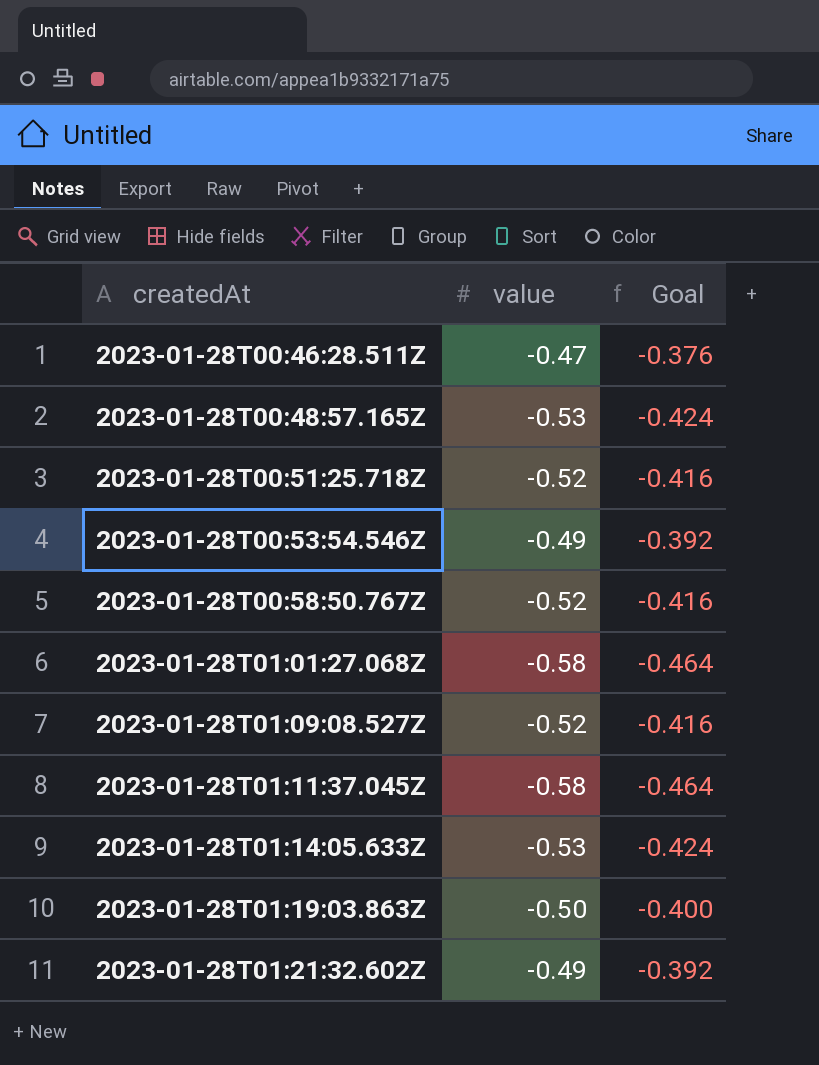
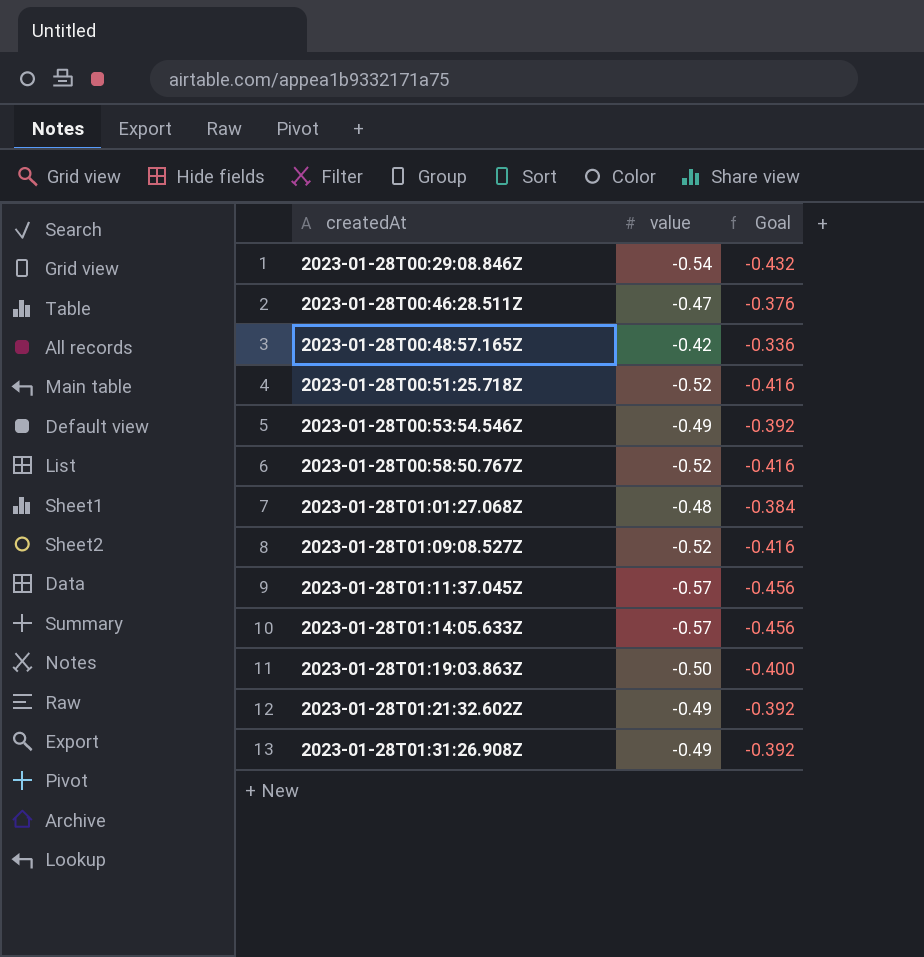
row 2023-01-28T00:29:08.846Z: none -> -0.54 | -0.432
2023-01-28T00:48:57.165Z | value: -0.53 -> -0.42
2023-01-28T00:48:57.165Z | Goal: -0.424 -> -0.336
2023-01-28T01:01:27.068Z | value: -0.58 -> -0.48
2023-01-28T01:01:27.068Z | Goal: -0.464 -> -0.384
2023-01-28T01:11:37.045Z | value: -0.58 -> -0.57
2023-01-28T01:11:37.045Z | Goal: -0.464 -> -0.456
2023-01-28T01:14:05.633Z | value: -0.53 -> -0.57
2023-01-28T01:14:05.633Z | Goal: -0.424 -> -0.456
row 2023-01-28T01:31:26.908Z: none -> -0.49 | -0.392

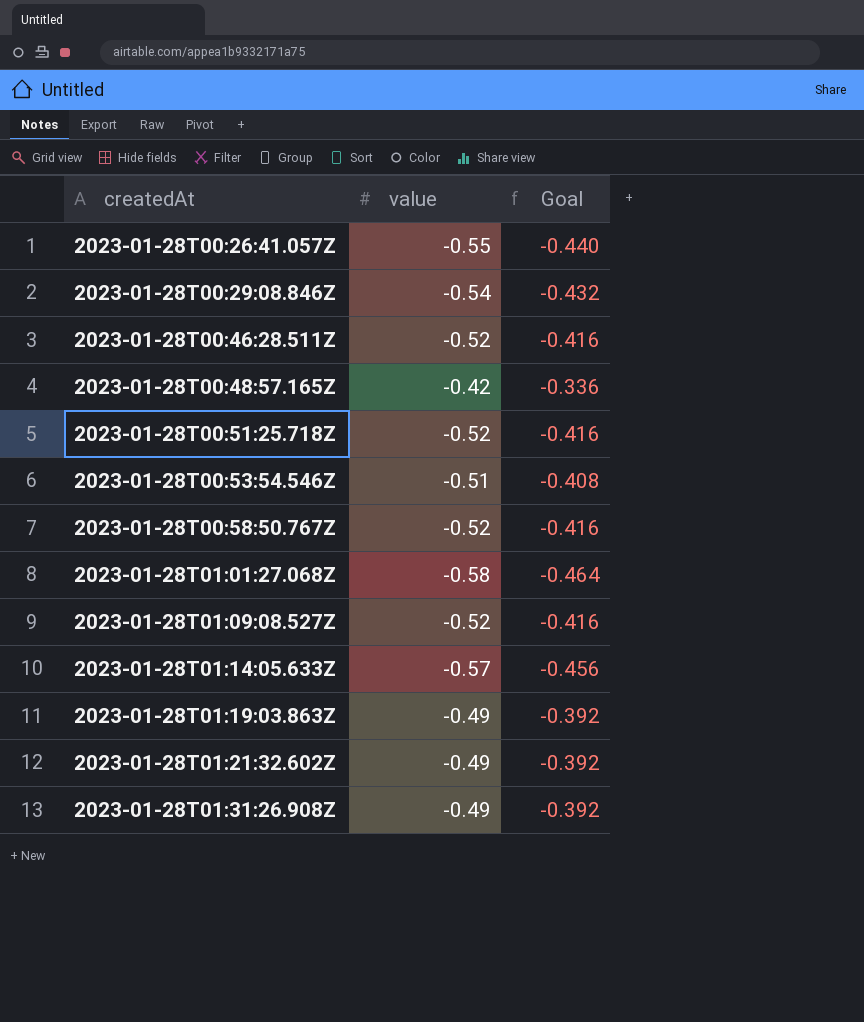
row 2023-01-28T01:11:37.045Z: -0.57 | -0.456 -> none
row 2023-01-28T00:26:41.057Z: none -> -0.55 | -0.440
2023-01-28T00:46:28.511Z | value: -0.47 -> -0.52
2023-01-28T00:46:28.511Z | Goal: -0.376 -> -0.416
2023-01-28T00:53:54.546Z | value: -0.49 -> -0.51
2023-01-28T00:53:54.546Z | Goal: -0.392 -> -0.408
2023-01-28T01:01:27.068Z | value: -0.48 -> -0.58
2023-01-28T01:01:27.068Z | Goal: -0.384 -> -0.464
2023-01-28T01:19:03.863Z | value: -0.50 -> -0.49
2023-01-28T01:19:03.863Z | Goal: -0.400 -> -0.392

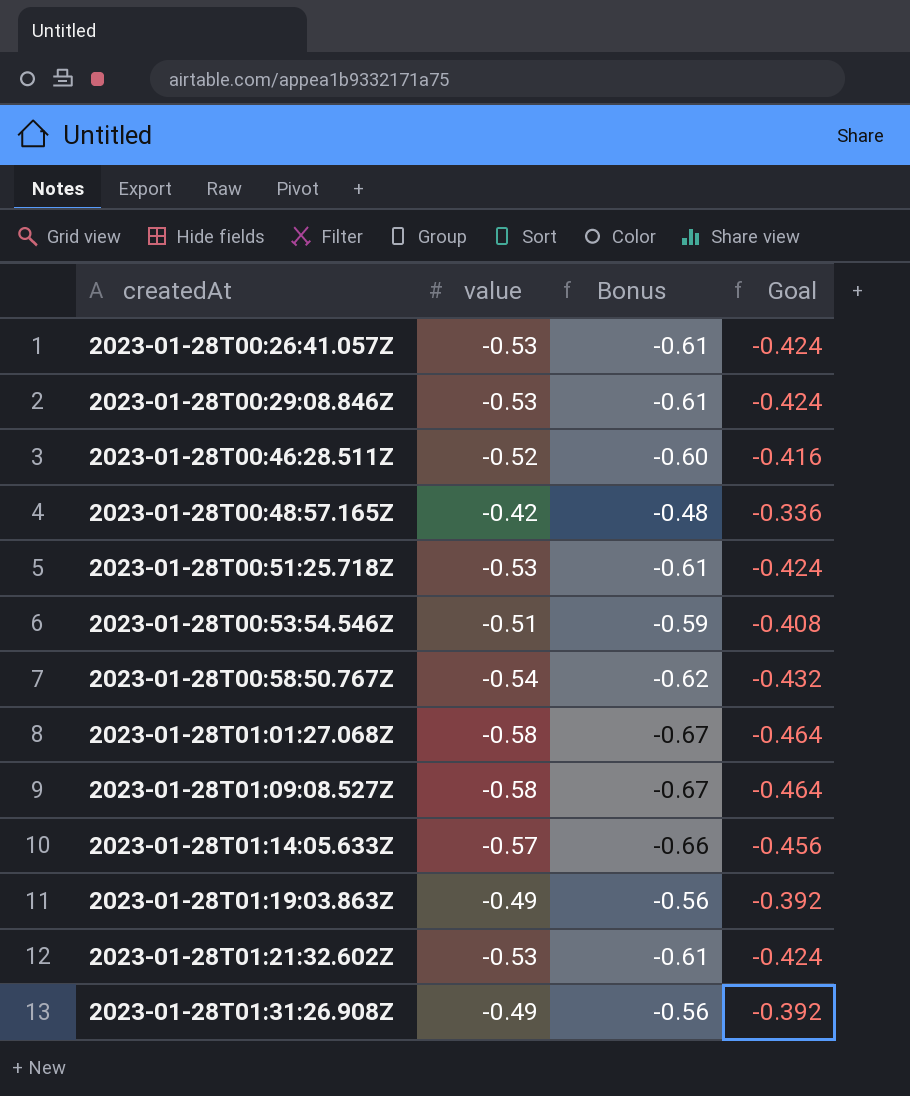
column Bonus | formula: none -> [value] * 1.15
2023-01-28T00:26:41.057Z | value: -0.55 -> -0.53
2023-01-28T00:26:41.057Z | Goal: -0.440 -> -0.424
2023-01-28T00:29:08.846Z | value: -0.54 -> -0.53
2023-01-28T00:29:08.846Z | Goal: -0.432 -> -0.424
2023-01-28T00:51:25.718Z | value: -0.52 -> -0.53
2023-01-28T00:51:25.718Z | Goal: -0.416 -> -0.424
2023-01-28T00:58:50.767Z | value: -0.52 -> -0.54
2023-01-28T00:58:50.767Z | Goal: -0.416 -> -0.432
2023-01-28T01:09:08.527Z | value: -0.52 -> -0.58
2023-01-28T01:09:08.527Z | Goal: -0.416 -> -0.464
2023-01-28T01:21:32.602Z | value: -0.49 -> -0.53
2023-01-28T01:21:32.602Z | Goal: -0.392 -> -0.424

